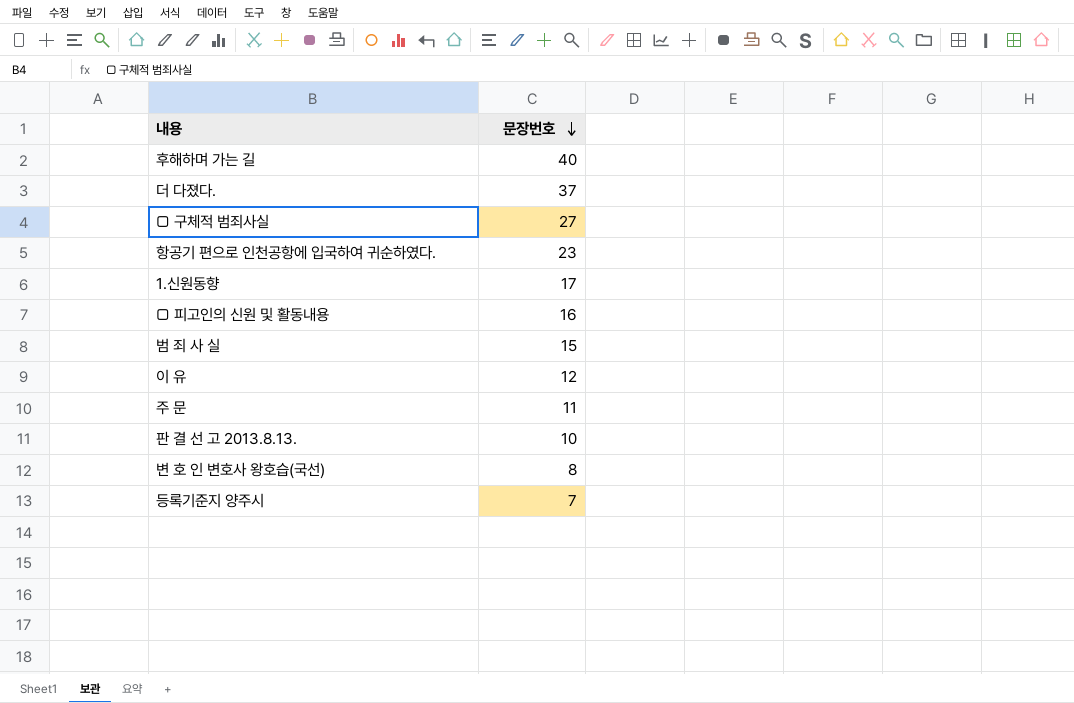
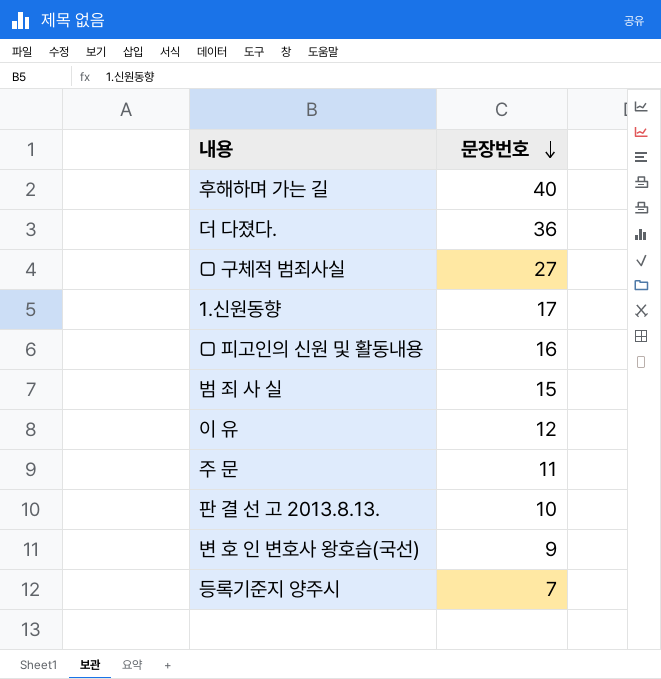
row 항공기 편으로 인천공항에 입국하여 귀순하였다.: 23 -> none
더 다졌다. | 문장번호: 37 -> 36
변 호 인 변호사 왕호습(국선) | 문장번호: 8 -> 9

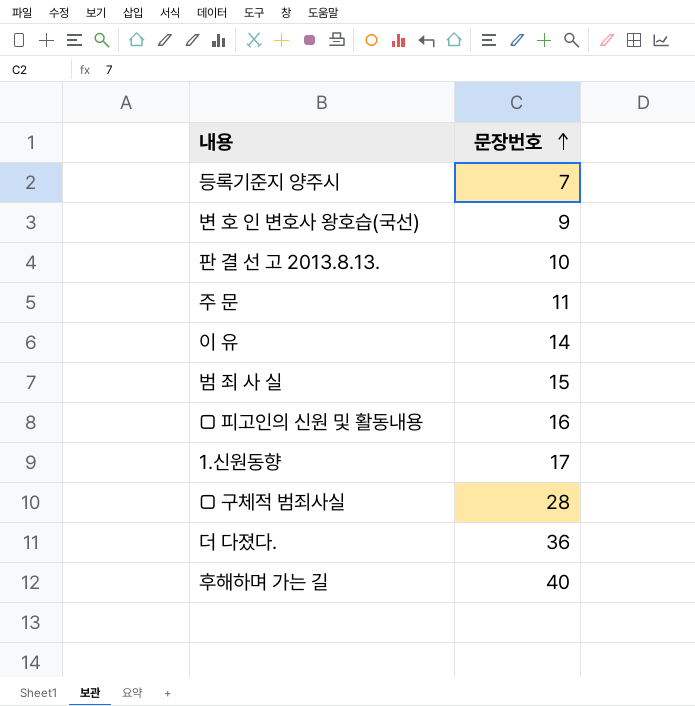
row order: 문장번호 descending -> 문장번호 ascending
이 유 | 문장번호: 12 -> 14
□ 구체적 범죄사실 | 문장번호: 27 -> 28

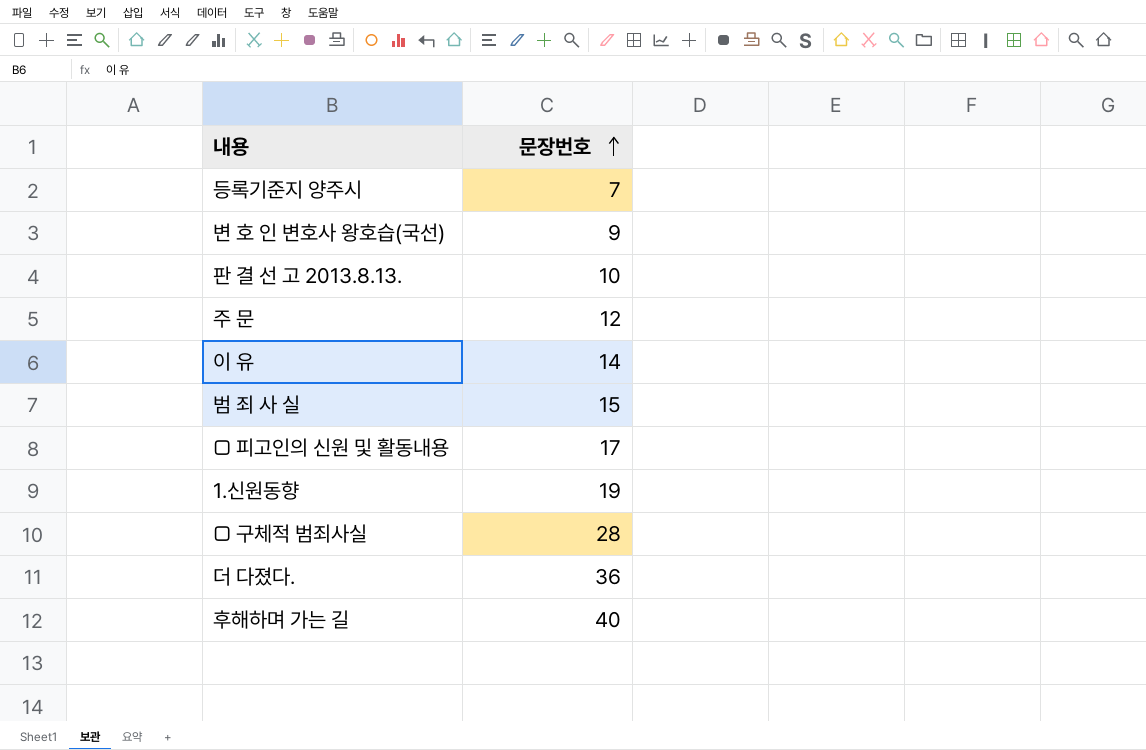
주 문 | 문장번호: 11 -> 12
□ 피고인의 신원 및 활동내용 | 문장번호: 16 -> 17
1.신원동향 | 문장번호: 17 -> 19

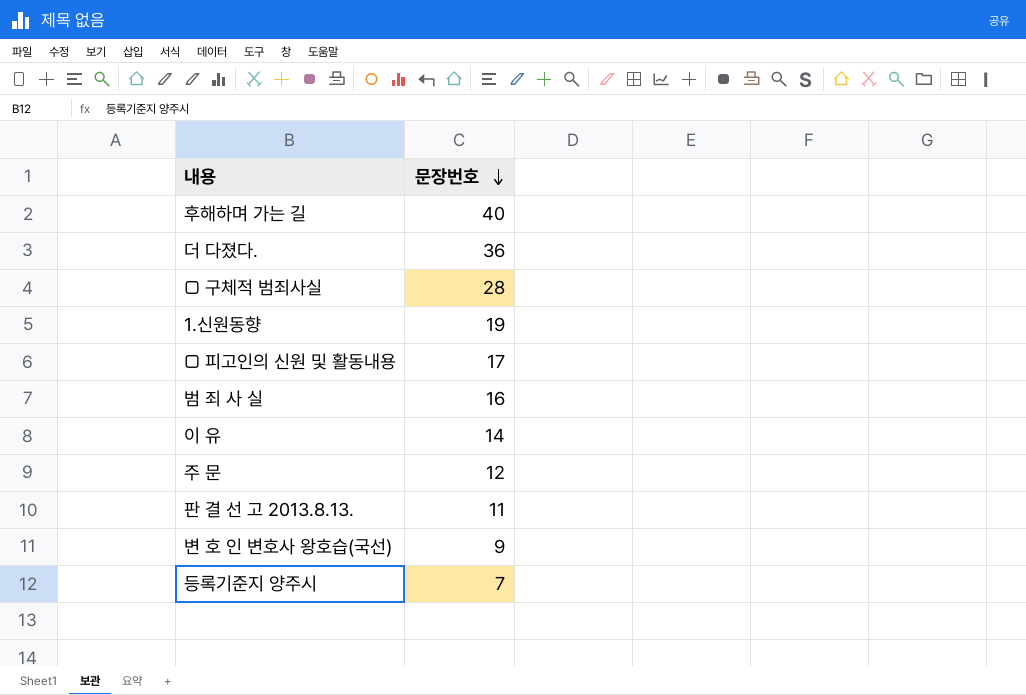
row order: 문장번호 ascending -> 문장번호 descending
범 죄 사 실 | 문장번호: 15 -> 16
판 결 선 고 2013.8.13. | 문장번호: 10 -> 11

